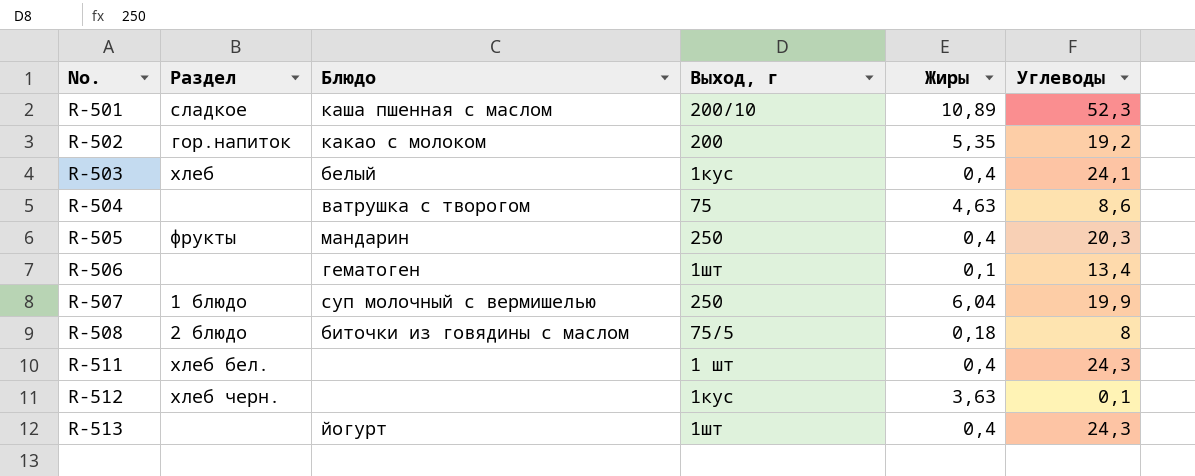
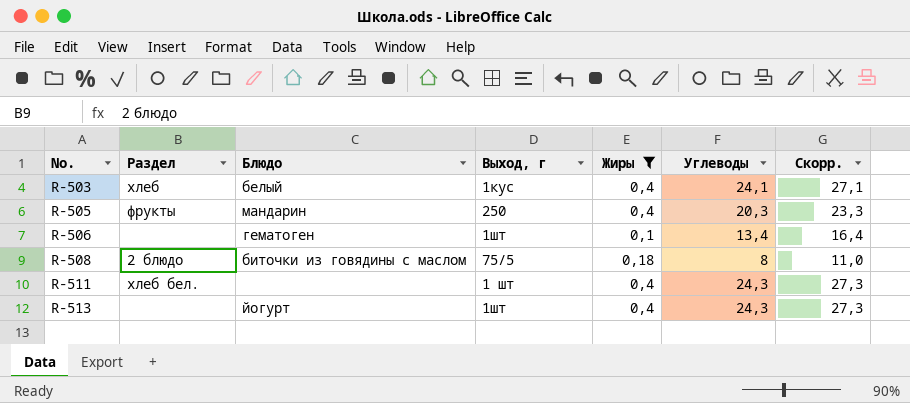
filter: none -> Жиры <= 0,4
column Скорр. | formula: none -> [Углеводы] + 3

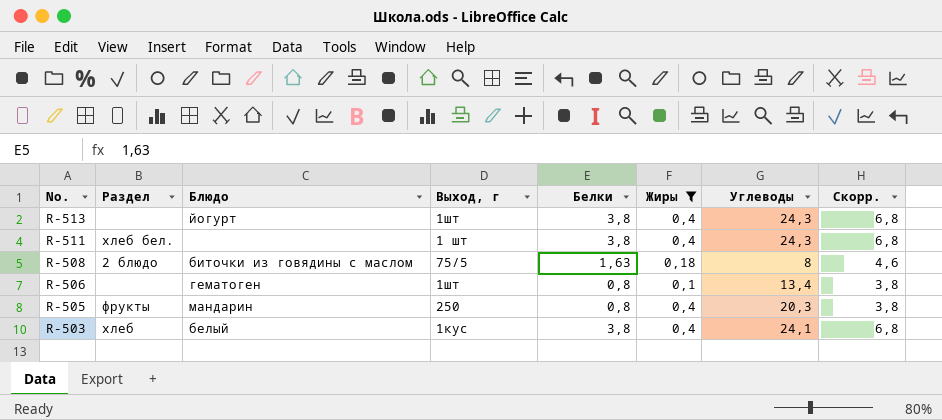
row order: No. ascending -> No. descending
column Белки | position: none -> 5
column Скорр. | formula: [Углеводы] + 3 -> [Белки] + 3

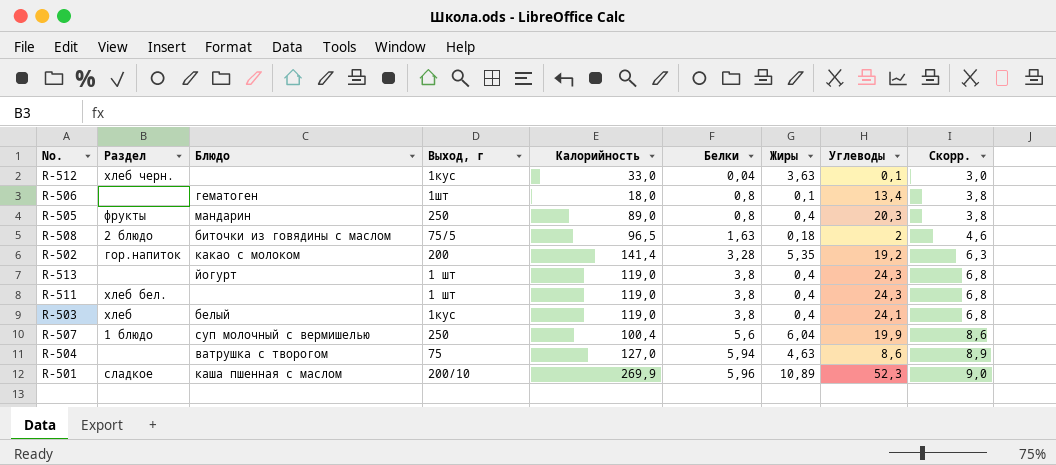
filter: Жиры <= 0,4 -> none
row order: No. descending -> Белки ascending
column Калорийность | position: none -> 5
R-508 | Углеводы: 8 -> 2
R-513 | Выход, г: 1шт -> 1 шт

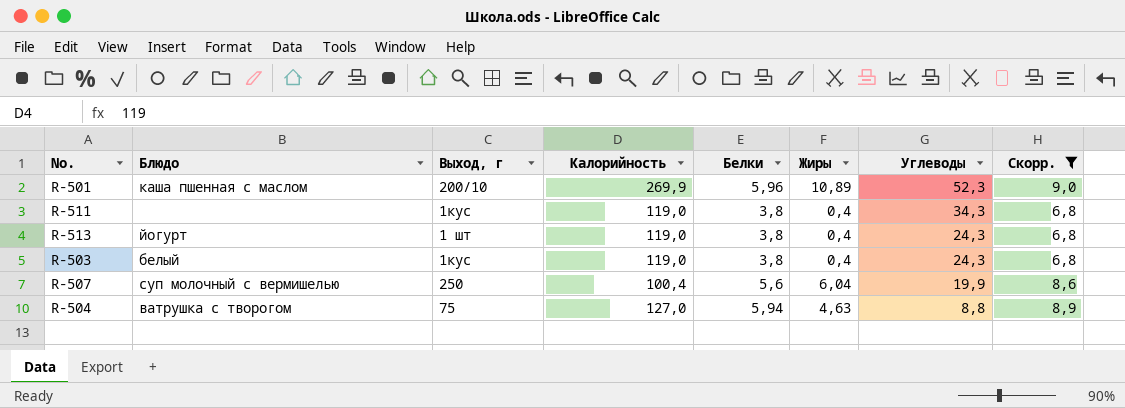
filter: none -> Скорр. >= 6,8
row order: Белки ascending -> Углеводы descending
column Раздел | position: 2 -> none
R-511 | Выход, г: 1 шт -> 1кус
R-511 | Углеводы: 24,3 -> 34,3
R-503 | Углеводы: 24,1 -> 24,3
R-504 | Углеводы: 8,6 -> 8,8

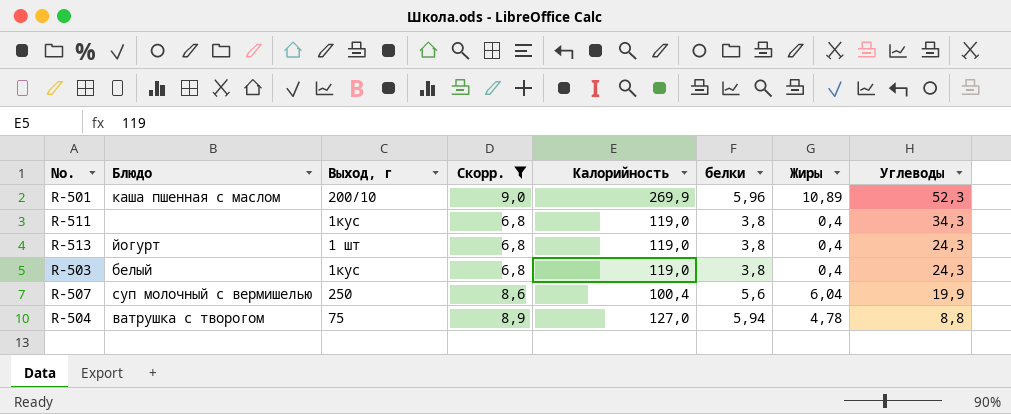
column Скорр. | position: 8 -> 4
column name: Белки -> белки
R-504 | Жиры: 4,63 -> 4,78

